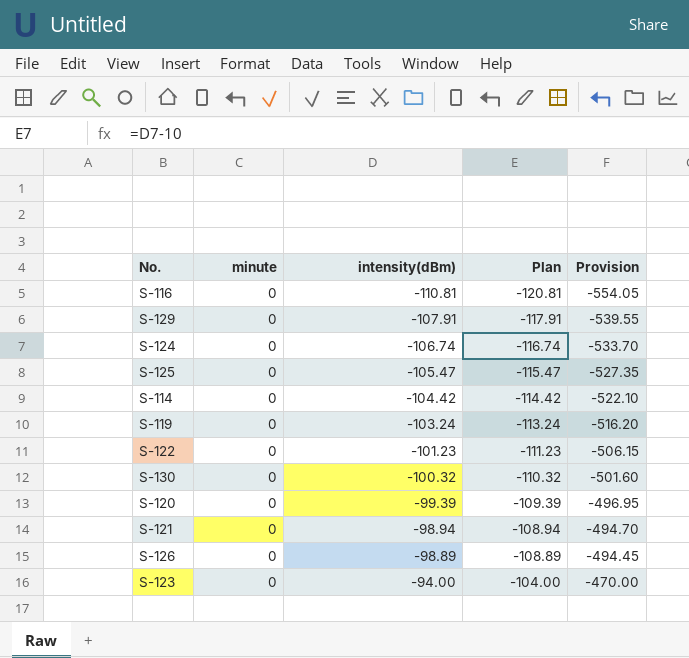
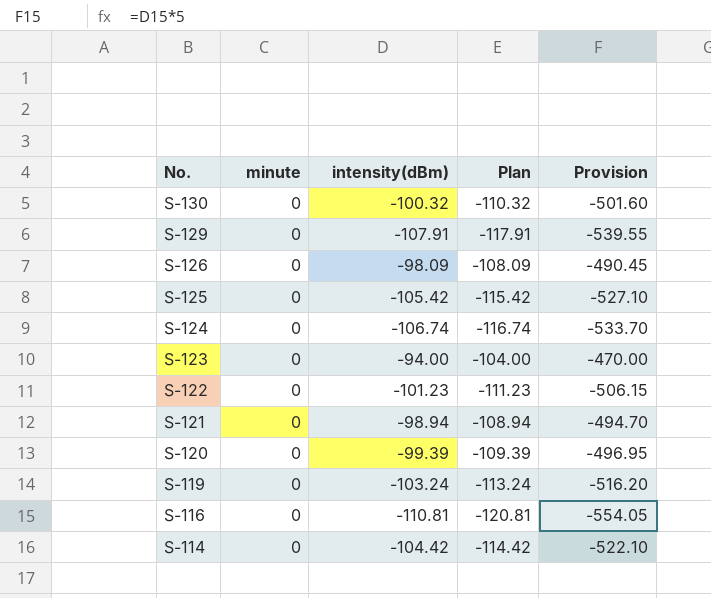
row order: intensity(dBm) ascending -> No. descending
S-126 | intensity(dBm): -98.89 -> -98.09
S-126 | Plan: -108.89 -> -108.09
S-126 | Provision: -494.45 -> -490.45
S-125 | intensity(dBm): -105.47 -> -105.42
S-125 | Plan: -115.47 -> -115.42
S-125 | Provision: -527.35 -> -527.10

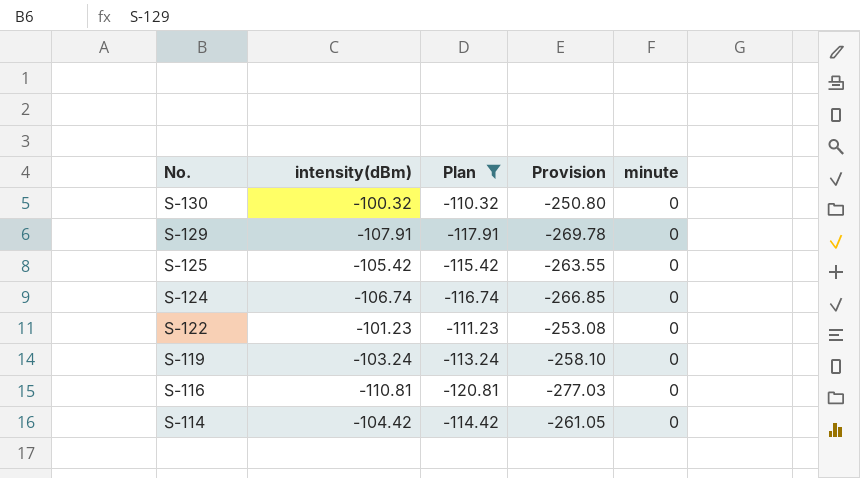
filter: none -> Plan <= -110.32
column Provision | formula: [intensity(dBm)] * 5 -> [intensity(dBm)] * 2.5
column minute | position: 2 -> 5

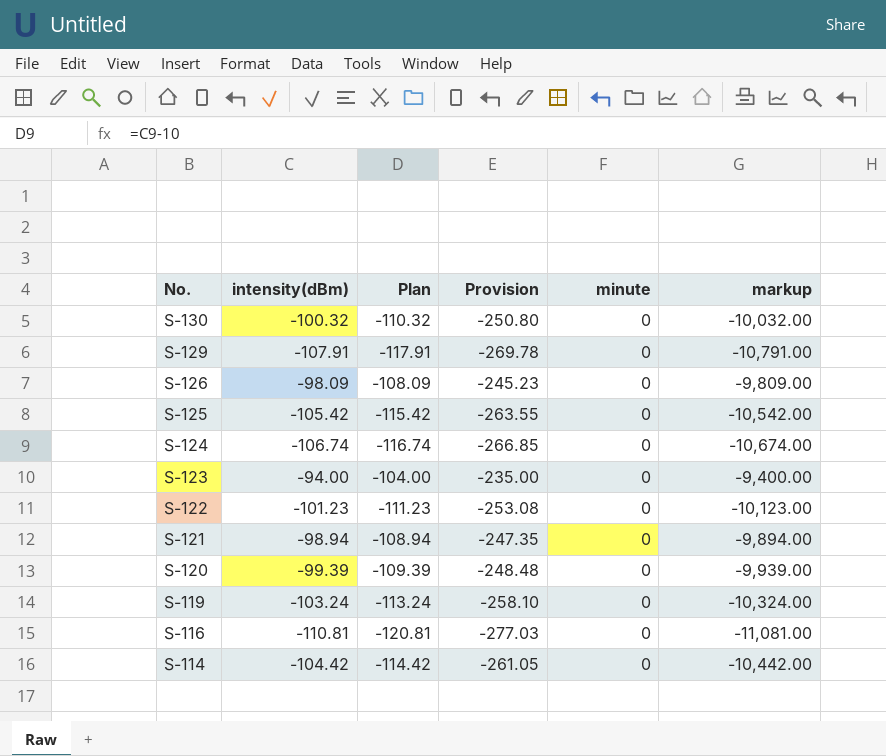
filter: Plan <= -110.32 -> none
column markup | formula: none -> [intensity(dBm)] * 100

